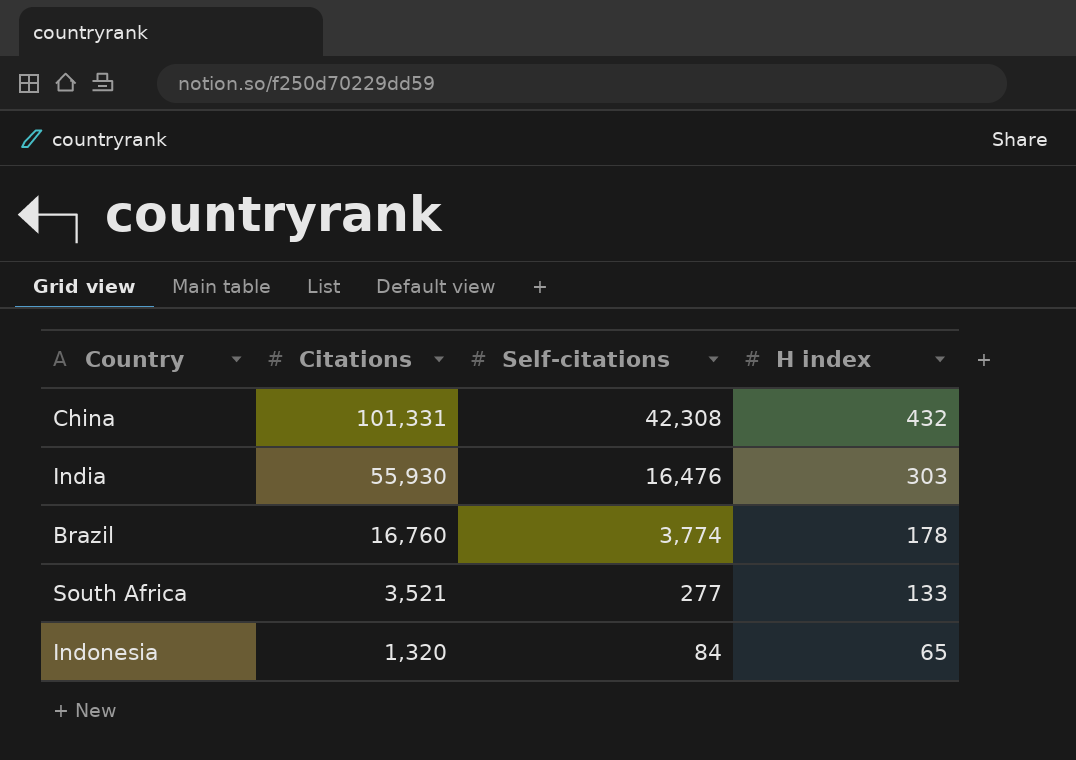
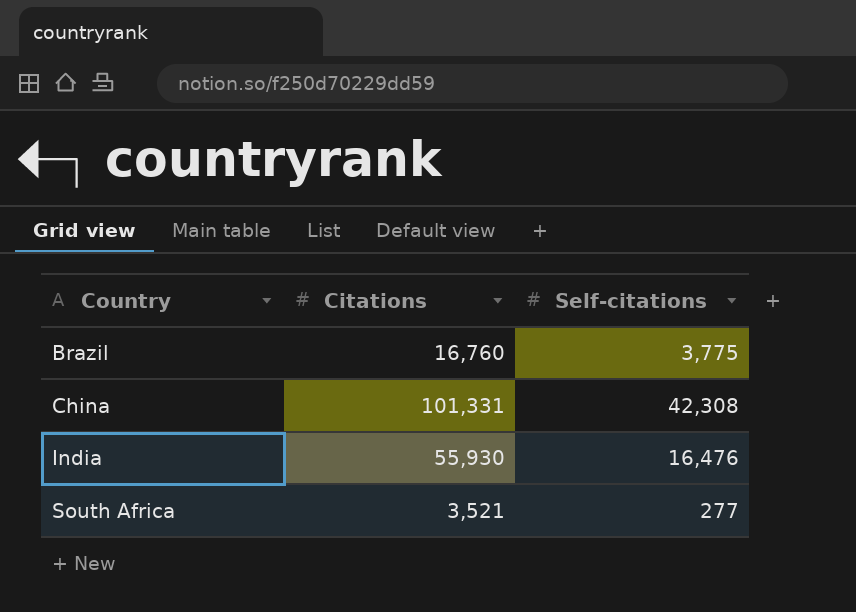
row order: Citations descending -> Country ascending
column H index | position: 4 -> none
row Indonesia: 1,320 | 84 | 65 -> none
Brazil | Self-citations: 3,774 -> 3,775

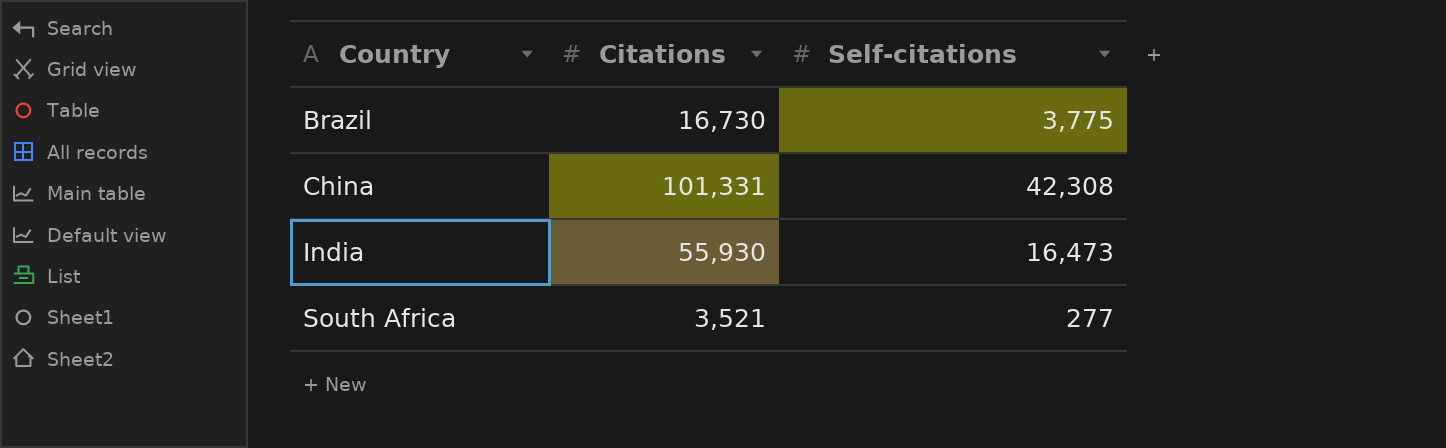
Brazil | Citations: 16,760 -> 16,730
India | Self-citations: 16,476 -> 16,473

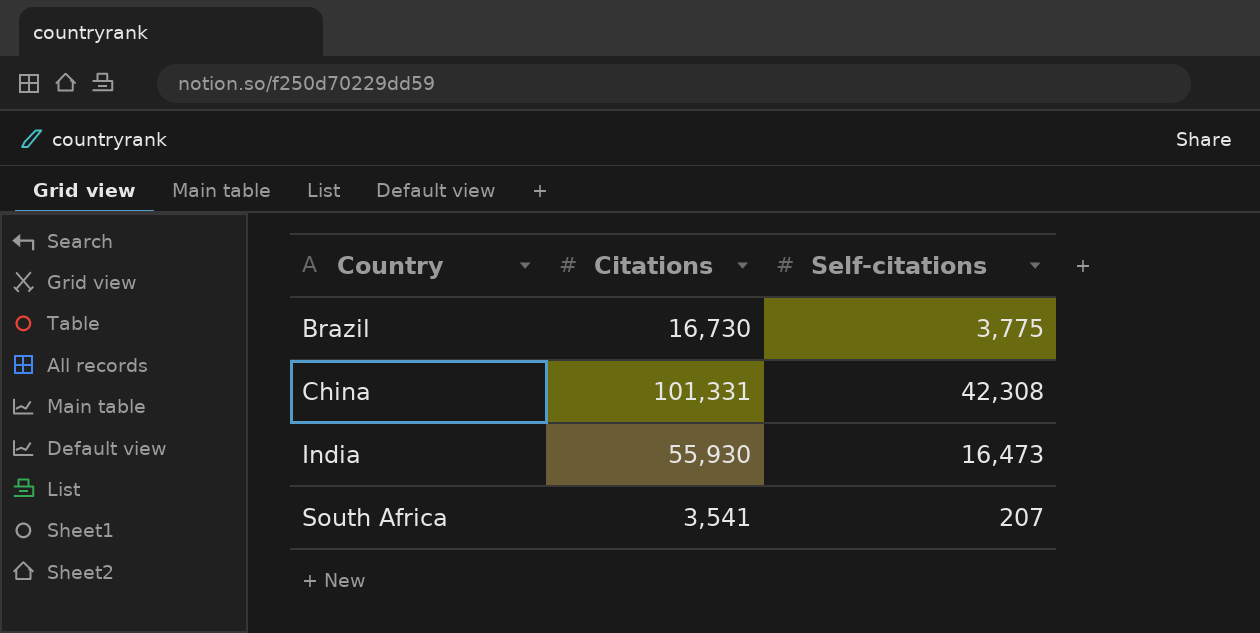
South Africa | Citations: 3,521 -> 3,541
South Africa | Self-citations: 277 -> 207

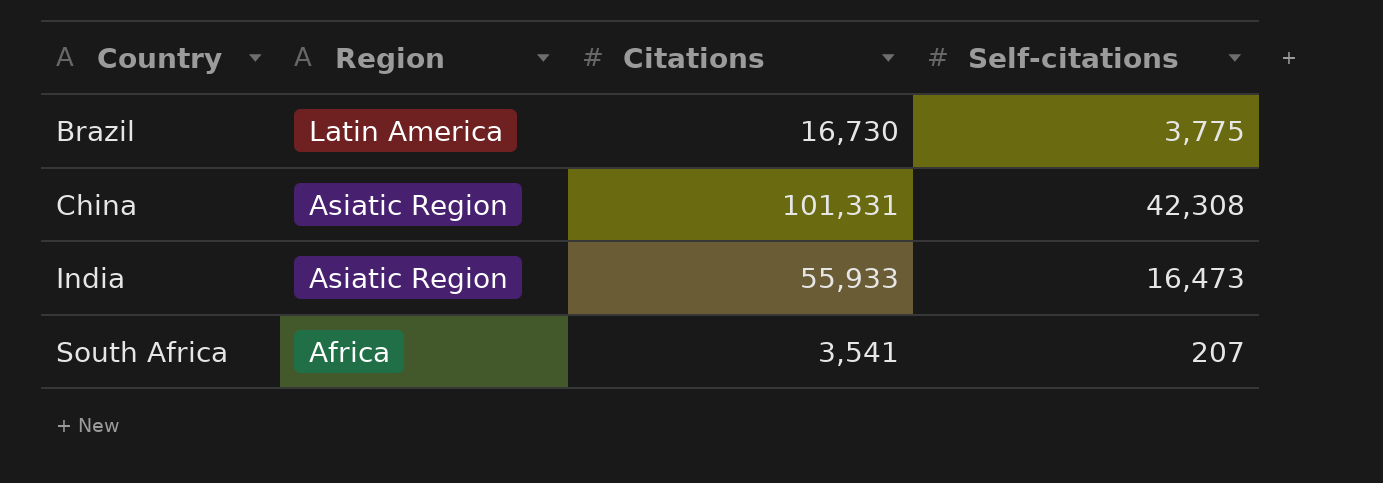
column Region | position: none -> 2
India | Citations: 55,930 -> 55,933

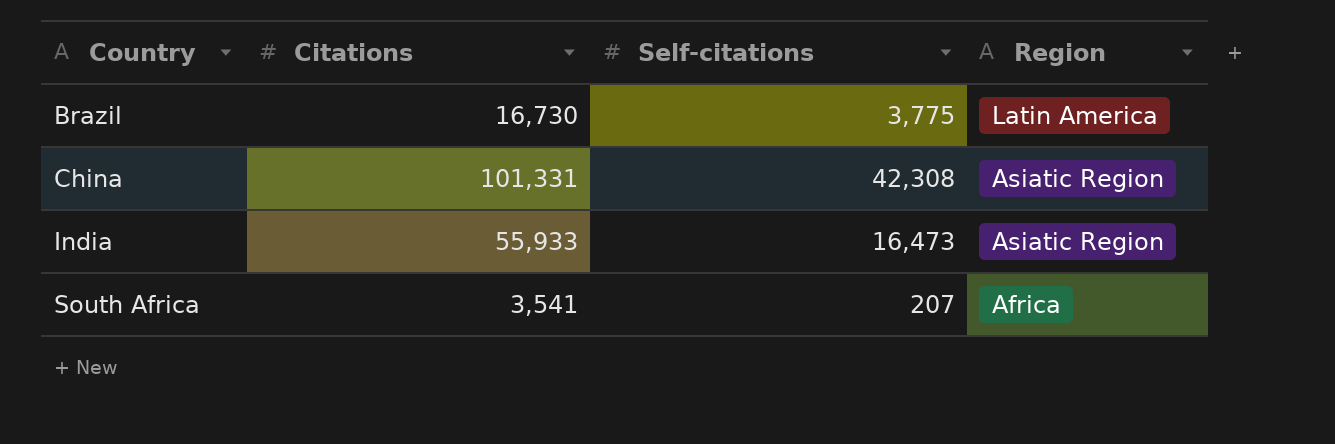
column Region | position: 2 -> 4

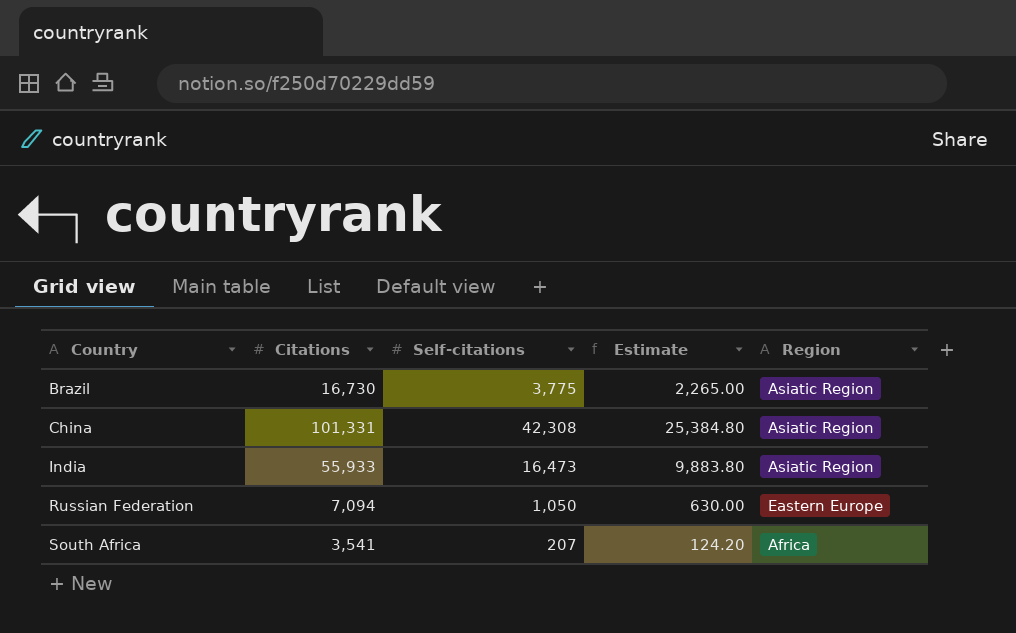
column Estimate | formula: none -> [Self-citations] * 0.6
Brazil | Region: Latin America -> Asiatic Region
row Russian Federation: none -> 7,094 | 1,050 | 630.00 | Eastern Europe

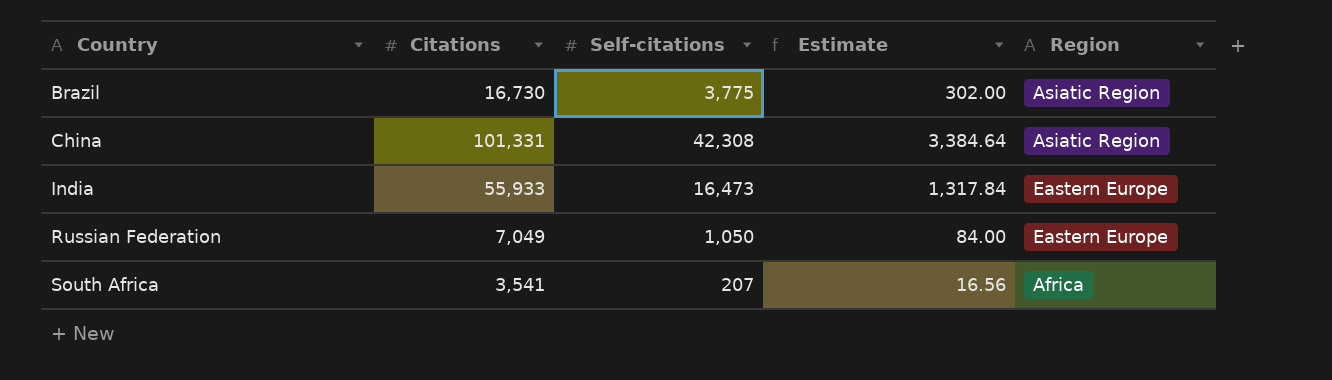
column Estimate | formula: [Self-citations] * 0.6 -> [Self-citations] * 0.08
India | Region: Asiatic Region -> Eastern Europe
Russian Federation | Citations: 7,094 -> 7,049

